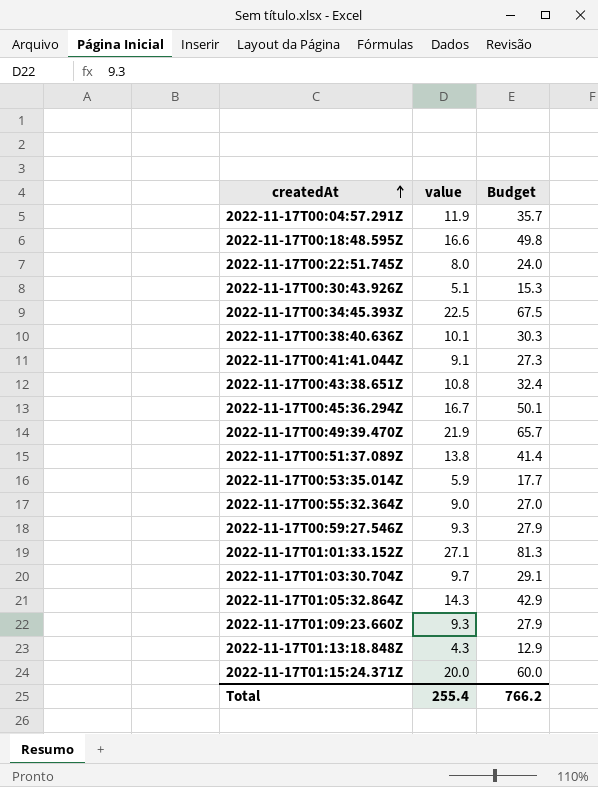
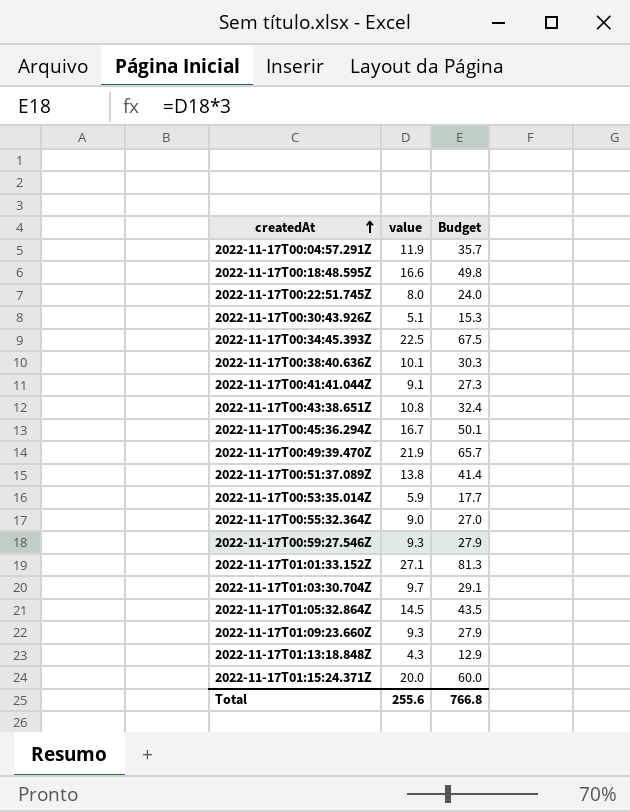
2022-11-17T01:05:32.864Z | value: 14.3 -> 14.5
2022-11-17T01:05:32.864Z | Budget: 42.9 -> 43.5
Total | value: 255.4 -> 255.6
Total | Budget: 766.2 -> 766.8

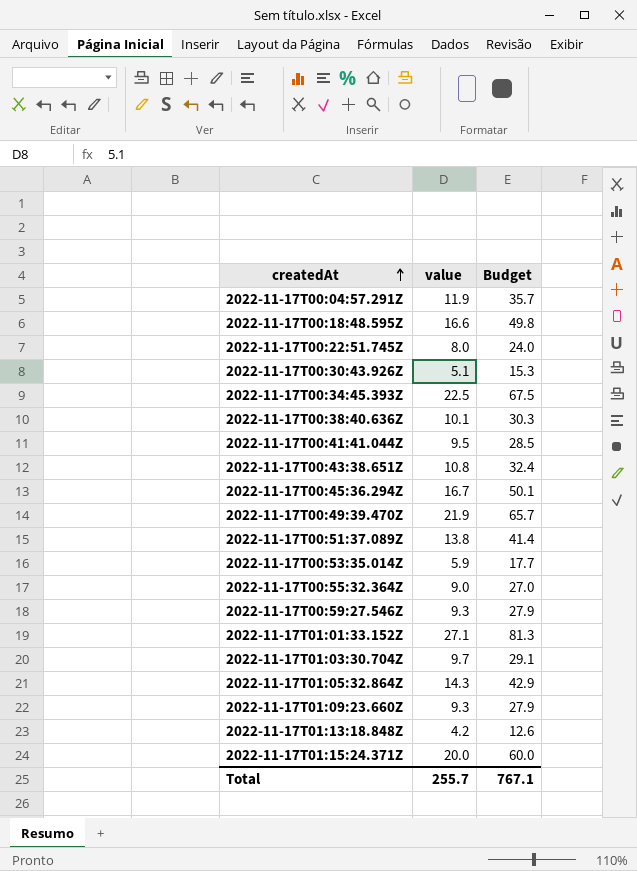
2022-11-17T00:41:41.044Z | value: 9.1 -> 9.5
2022-11-17T00:41:41.044Z | Budget: 27.3 -> 28.5
2022-11-17T01:05:32.864Z | value: 14.5 -> 14.3
2022-11-17T01:05:32.864Z | Budget: 43.5 -> 42.9
2022-11-17T01:13:18.848Z | value: 4.3 -> 4.2
2022-11-17T01:13:18.848Z | Budget: 12.9 -> 12.6
Total | value: 255.6 -> 255.7
Total | Budget: 766.8 -> 767.1

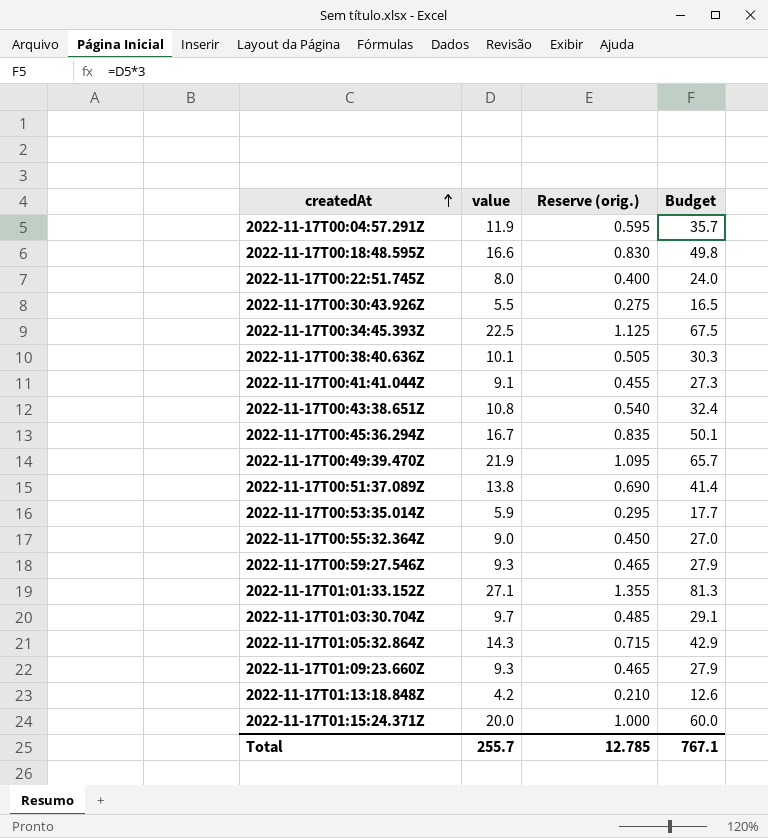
column Reserve (orig.) | formula: none -> [value] * 0.05
2022-11-17T00:30:43.926Z | value: 5.1 -> 5.5
2022-11-17T00:30:43.926Z | Budget: 15.3 -> 16.5
2022-11-17T00:41:41.044Z | value: 9.5 -> 9.1
2022-11-17T00:41:41.044Z | Budget: 28.5 -> 27.3

